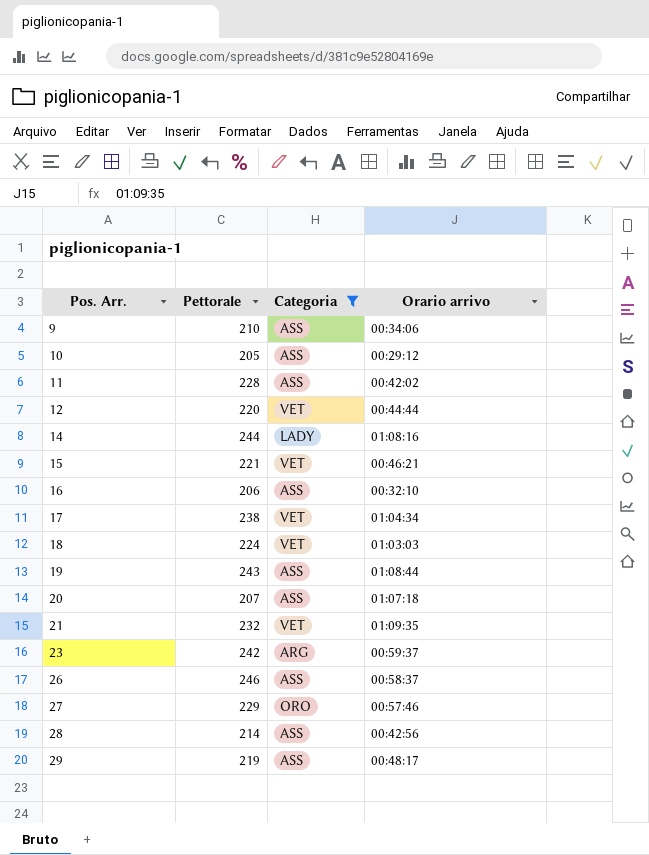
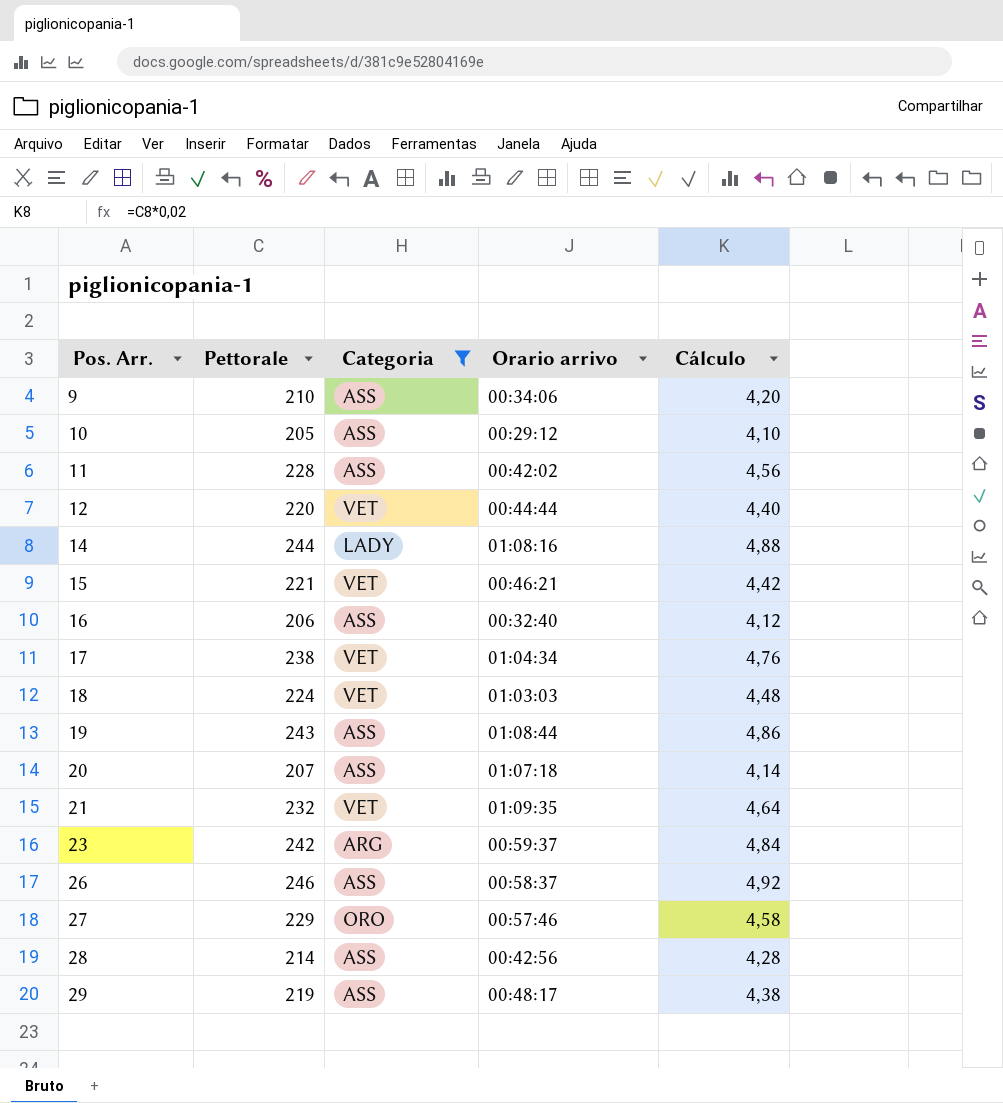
column Cálculo | formula: none -> [Pettorale] * 0,02
16 | Orario arrivo: 00:32:10 -> 00:32:40

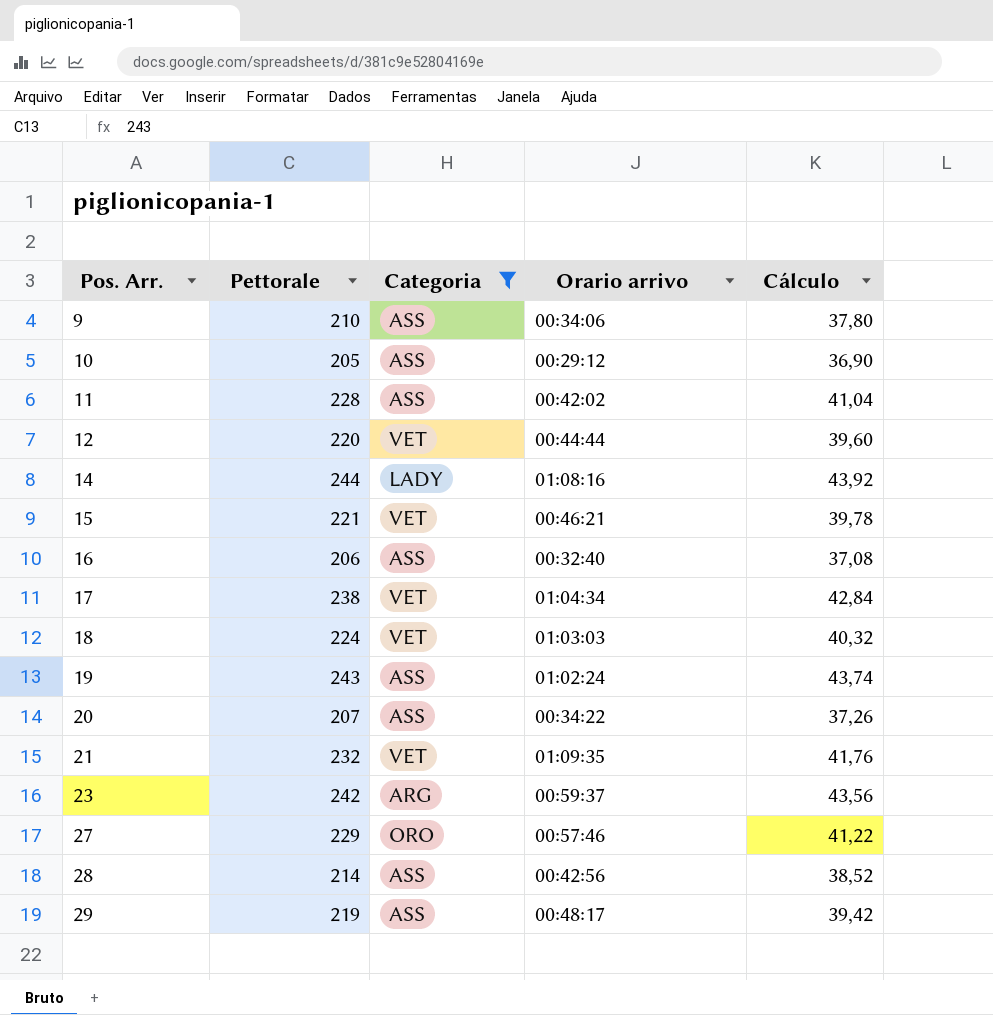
column Cálculo | formula: [Pettorale] * 0,02 -> [Pettorale] * 0,18
row 26: 246 | ASS | 00:58:37 | 4,92 -> none
19 | Orario arrivo: 01:08:44 -> 01:02:24
20 | Orario arrivo: 01:07:18 -> 00:34:22

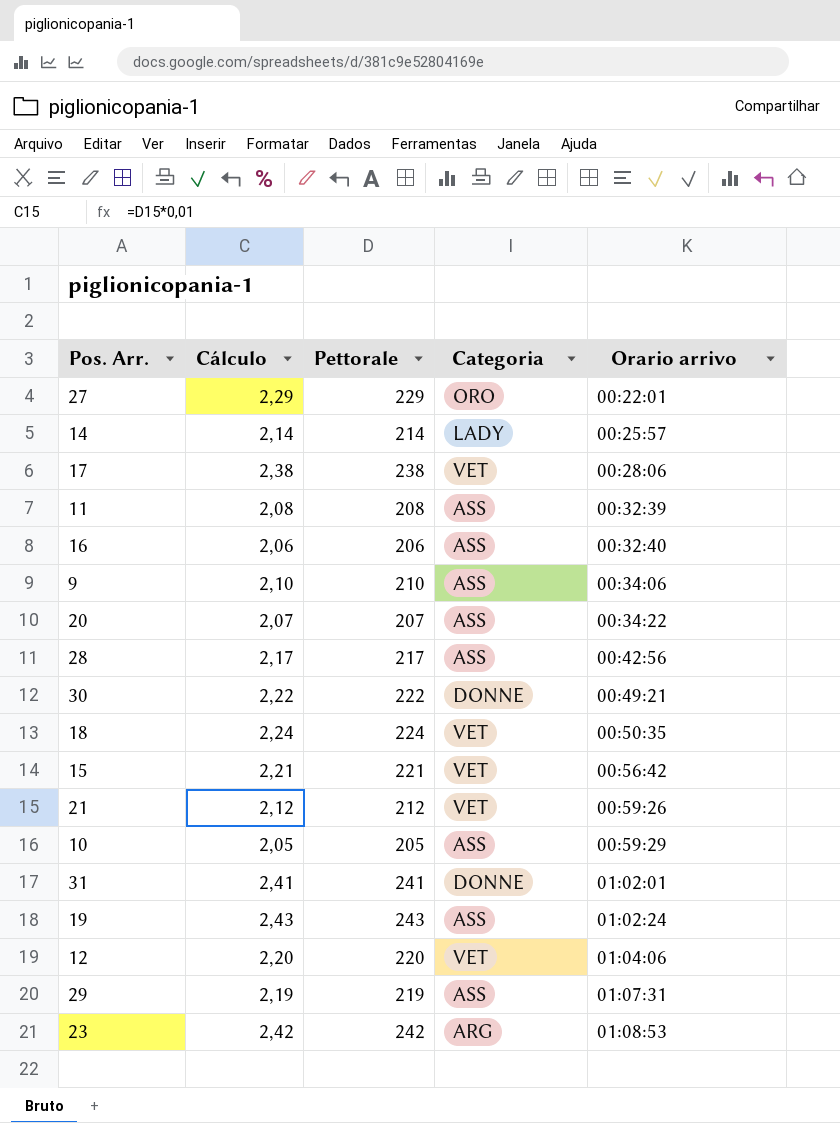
filter: Categoria != DONNE -> none
row order: Pos. Arr. ascending -> Orario arrivo ascending
column Cálculo | formula: [Pettorale] * 0,18 -> [Pettorale] * 0,01
column Cálculo | position: 5 -> 2
27 | Orario arrivo: 00:57:46 -> 00:22:01
14 | Pettorale: 244 -> 214
14 | Orario arrivo: 01:08:16 -> 00:25:57
17 | Orario arrivo: 01:04:34 -> 00:28:06
11 | Pettorale: 228 -> 208
11 | Orario arrivo: 00:42:02 -> 00:32:39
28 | Pettorale: 214 -> 217
18 | Orario arrivo: 01:03:03 -> 00:50:35
15 | Orario arrivo: 00:46:21 -> 00:56:42
21 | Pettorale: 232 -> 212
21 | Orario arrivo: 01:09:35 -> 00:59:26
10 | Orario arrivo: 00:29:12 -> 00:59:29
12 | Orario arrivo: 00:44:44 -> 01:04:06
29 | Orario arrivo: 00:48:17 -> 01:07:31
23 | Orario arrivo: 00:59:37 -> 01:08:53

